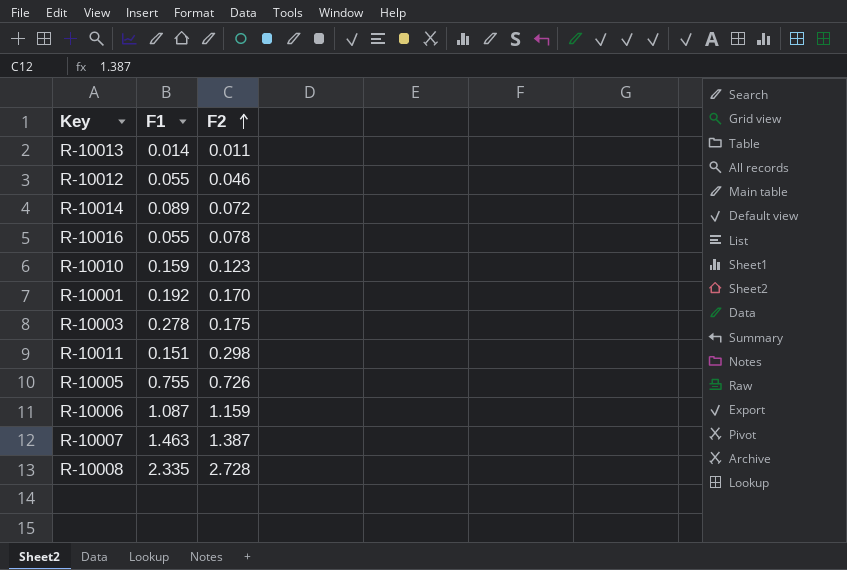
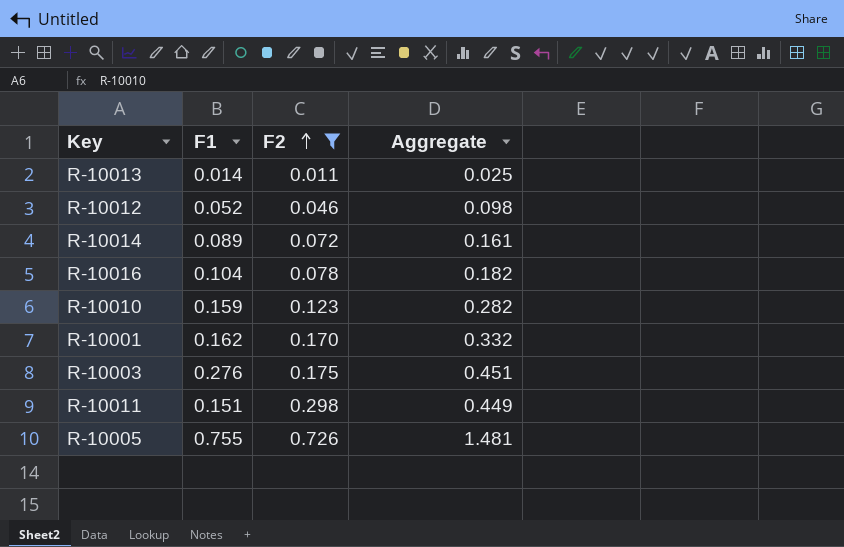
filter: none -> F2 <= 0.726
column Aggregate | formula: none -> [F1] + [F2]
R-10012 | F1: 0.055 -> 0.052
R-10016 | F1: 0.055 -> 0.104
R-10001 | F1: 0.192 -> 0.162
R-10003 | F1: 0.278 -> 0.276

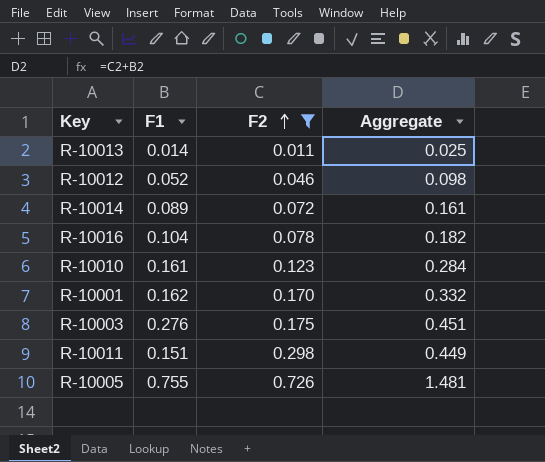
R-10010 | F1: 0.159 -> 0.161
R-10010 | Aggregate: 0.282 -> 0.284

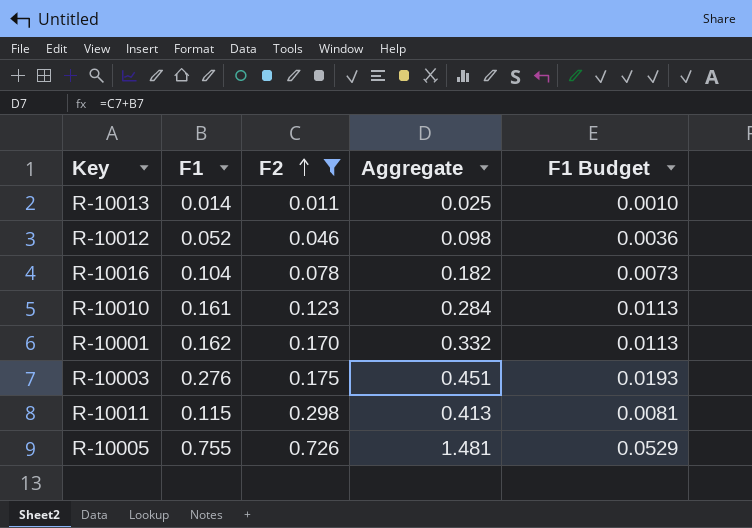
column F1 Budget | formula: none -> [F1] * 0.07
row R-10014: 0.089 | 0.072 | 0.161 -> none
R-10011 | F1: 0.151 -> 0.115
R-10011 | Aggregate: 0.449 -> 0.413

